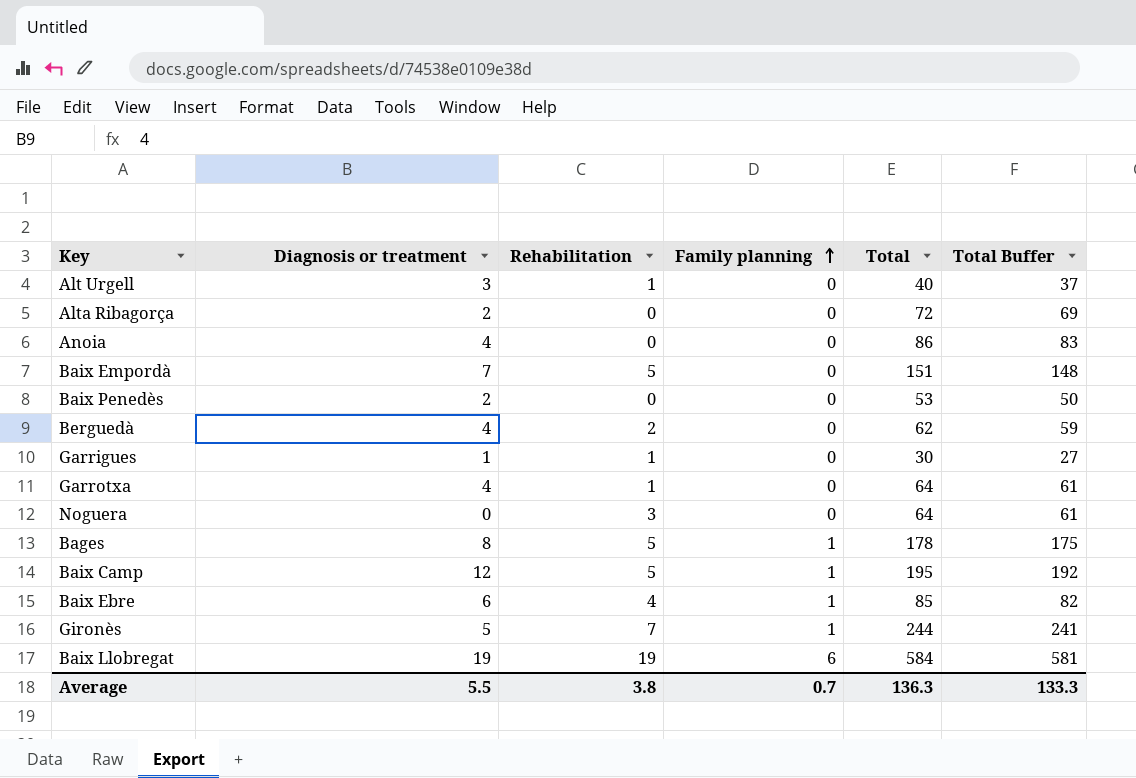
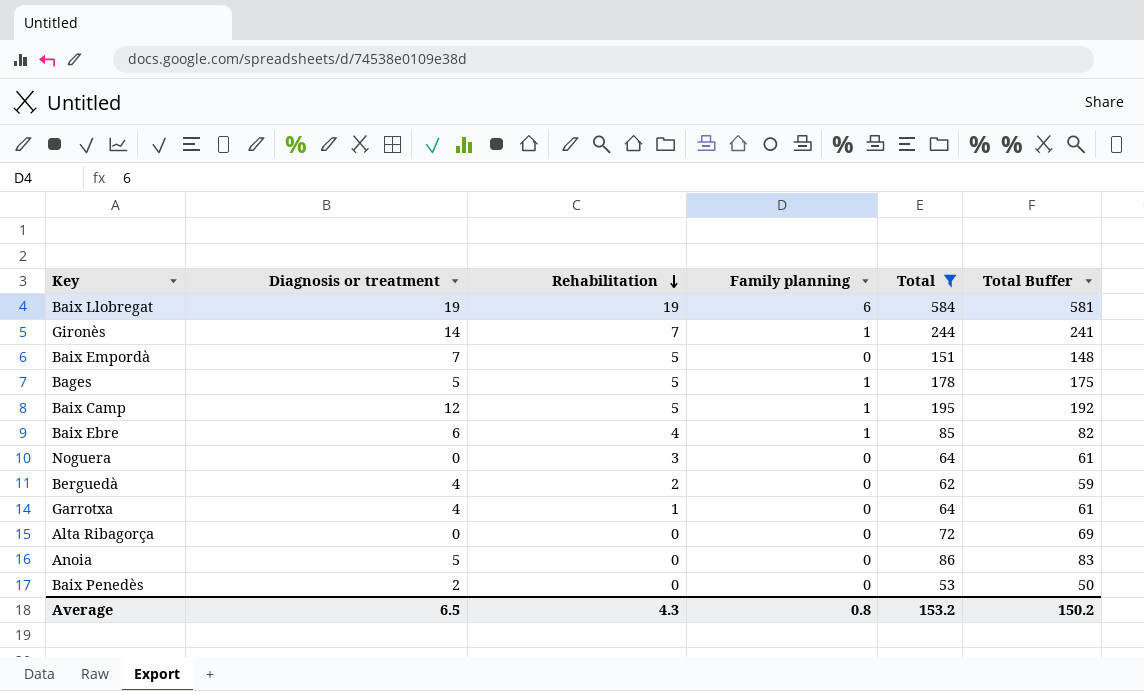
filter: none -> Total >= 53
row order: Family planning ascending -> Rehabilitation descending
Gironès | Diagnosis or treatment: 5 -> 14
Bages | Diagnosis or treatment: 8 -> 5
Alta Ribagorça | Diagnosis or treatment: 2 -> 0
Anoia | Diagnosis or treatment: 4 -> 5
Average | Diagnosis or treatment: 5.5 -> 6.5
Average | Rehabilitation: 3.8 -> 4.3
Average | Family planning: 0.7 -> 0.8
Average | Total: 136.3 -> 153.2
Average | Total Buffer: 133.3 -> 150.2

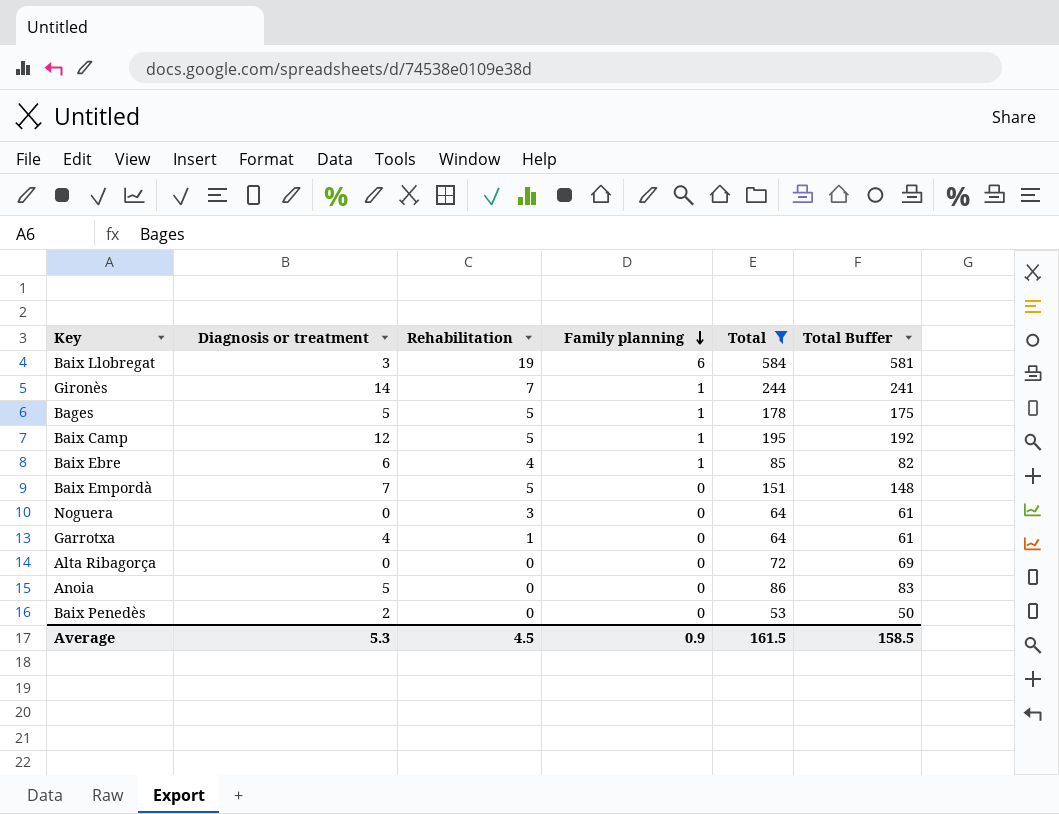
row order: Rehabilitation descending -> Family planning descending
row Berguedà: 4 | 2 | 0 | 62 | 59 -> none
Baix Llobregat | Diagnosis or treatment: 19 -> 3
Average | Diagnosis or treatment: 6.5 -> 5.3
Average | Rehabilitation: 4.3 -> 4.5
Average | Family planning: 0.8 -> 0.9
Average | Total: 153.2 -> 161.5
Average | Total Buffer: 150.2 -> 158.5

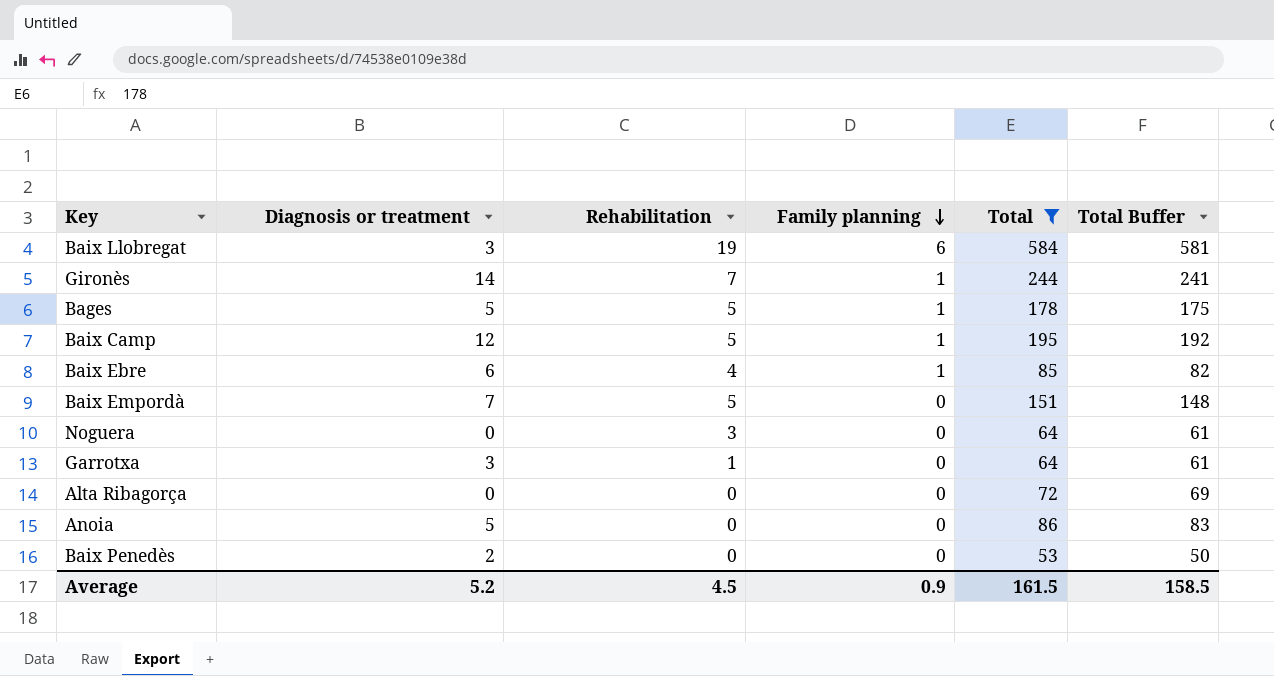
Garrotxa | Diagnosis or treatment: 4 -> 3
Average | Diagnosis or treatment: 5.3 -> 5.2

